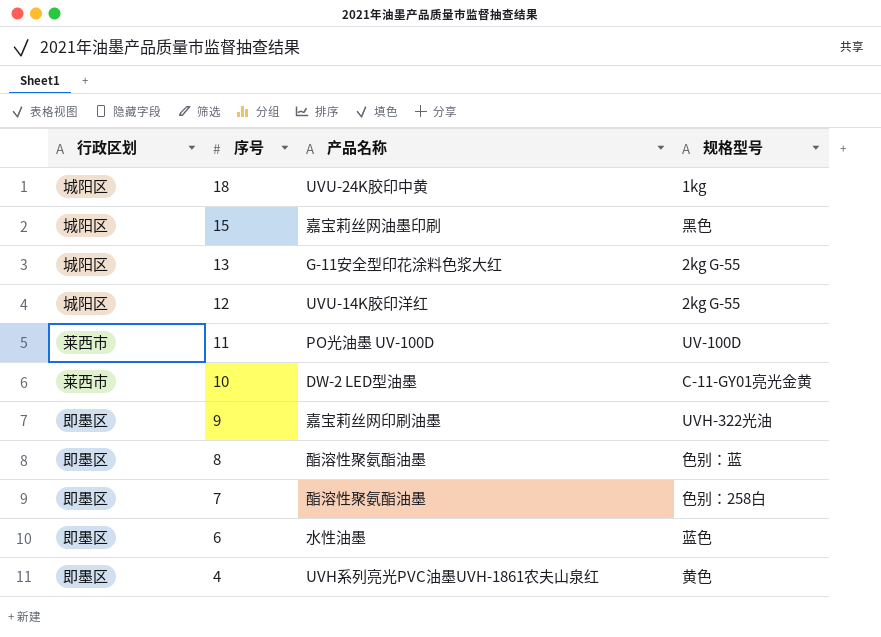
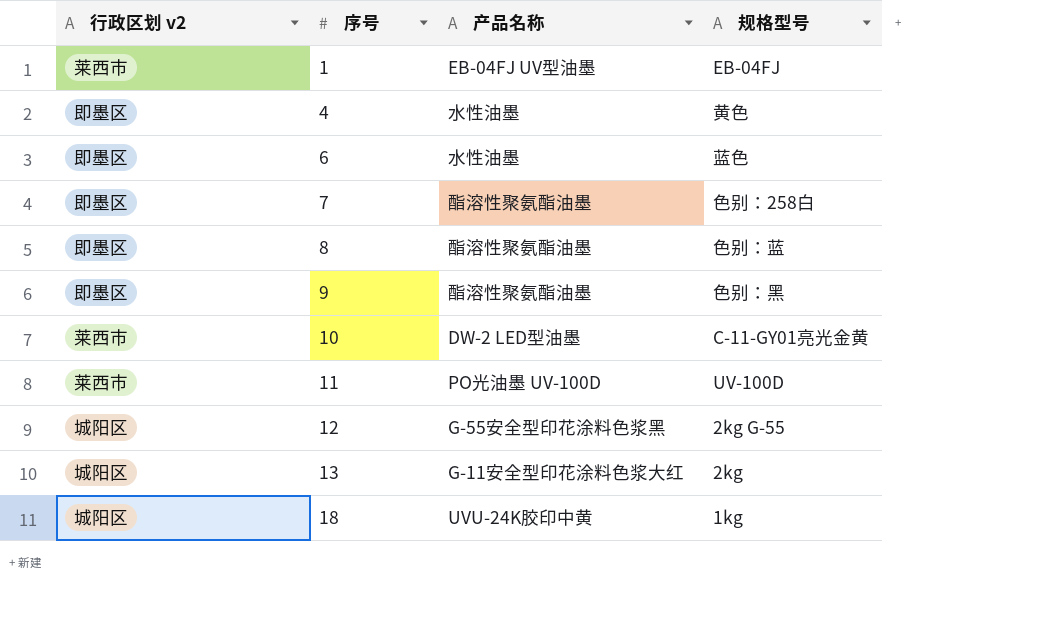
row order: 序号 descending -> 序号 ascending
column name: 行政区划 -> 行政区划 v2
row 15: 城阳区 | 嘉宝莉丝网油墨印刷 | 黑色 -> none
row 1: none -> 莱西市 | EB-04FJ UV型油墨 | EB-04FJ
4 | 产品名称: UVH系列亮光PVC油墨UVH-1861农夫山泉红 -> 水性油墨
9 | 产品名称: 嘉宝莉丝网印刷油墨 -> 酯溶性聚氨酯油墨
9 | 规格型号: UVH-322光油 -> 色别：黑
12 | 产品名称: UVU-14K胶印洋红 -> G-55安全型印花涂料色浆黑
13 | 规格型号: 2kg G-55 -> 2kg

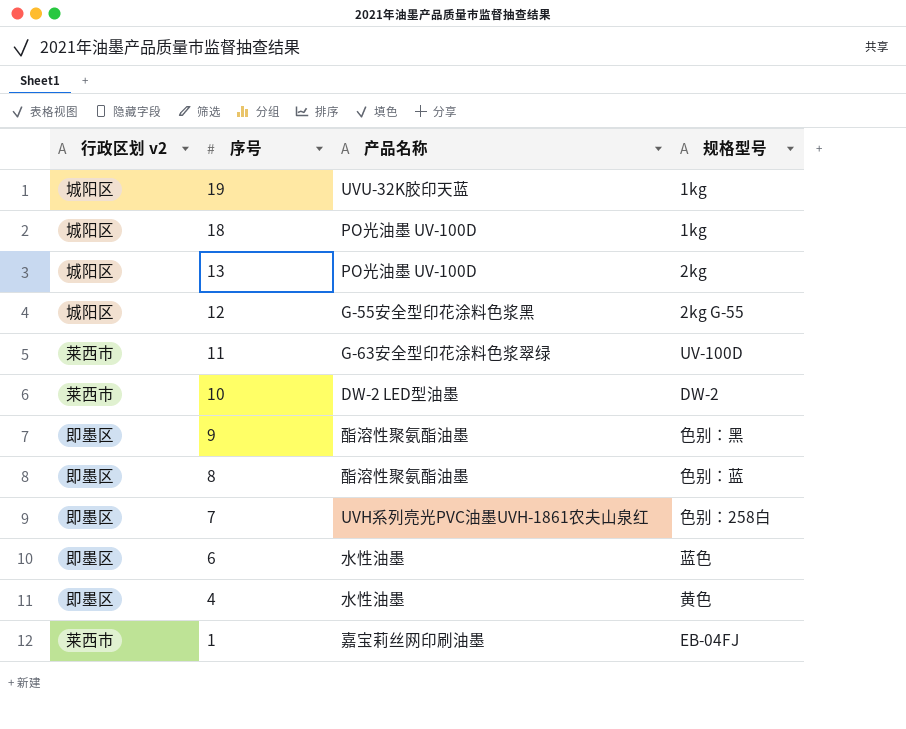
row order: 序号 ascending -> 序号 descending
row 19: none -> 城阳区 | UVU-32K胶印天蓝 | 1kg
18 | 产品名称: UVU-24K胶印中黄 -> PO光油墨 UV-100D
13 | 产品名称: G-11安全型印花涂料色浆大红 -> PO光油墨 UV-100D
11 | 产品名称: PO光油墨 UV-100D -> G-63安全型印花涂料色浆翠绿
10 | 规格型号: C-11-GY01亮光金黄 -> DW-2
7 | 产品名称: 酯溶性聚氨酯油墨 -> UVH系列亮光PVC油墨UVH-1861农夫山泉红
1 | 产品名称: EB-04FJ UV型油墨 -> 嘉宝莉丝网印刷油墨

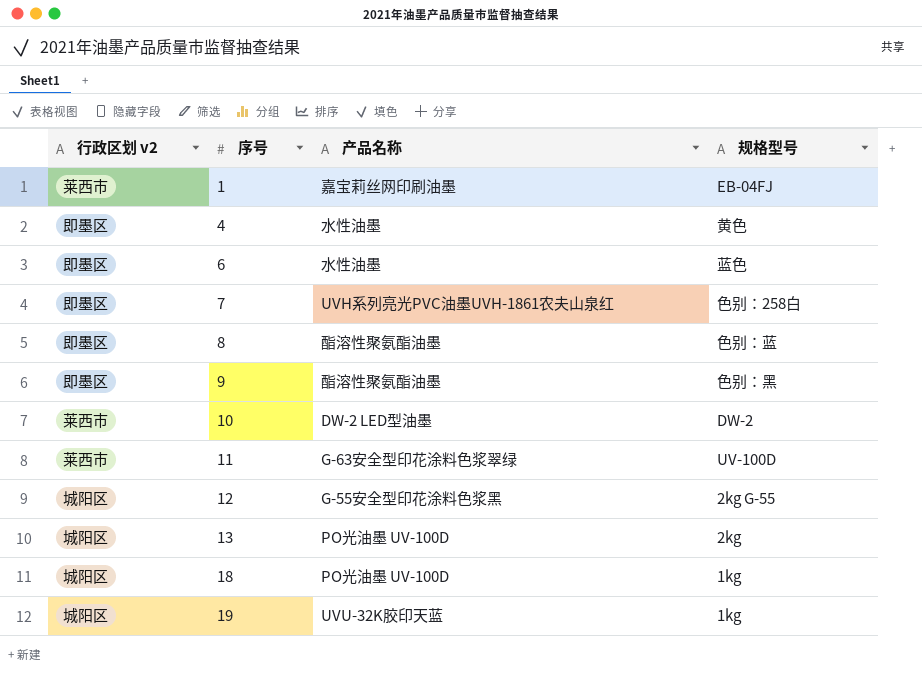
row order: 序号 descending -> 序号 ascending

